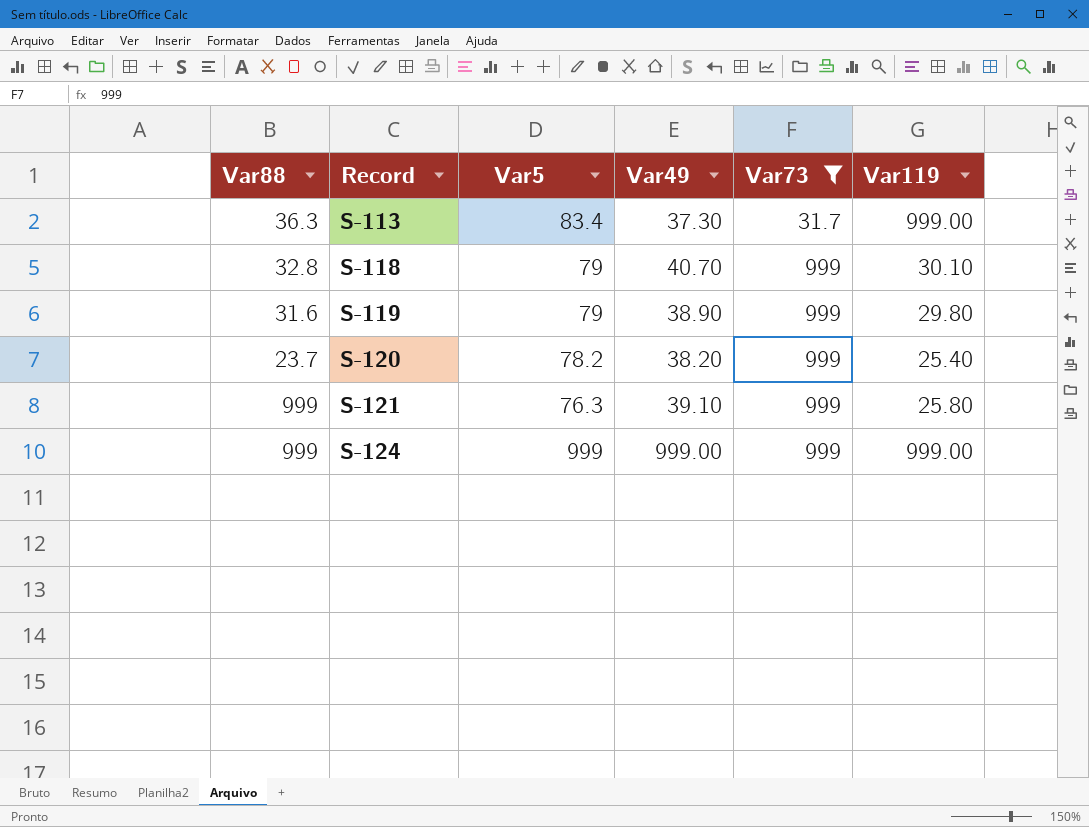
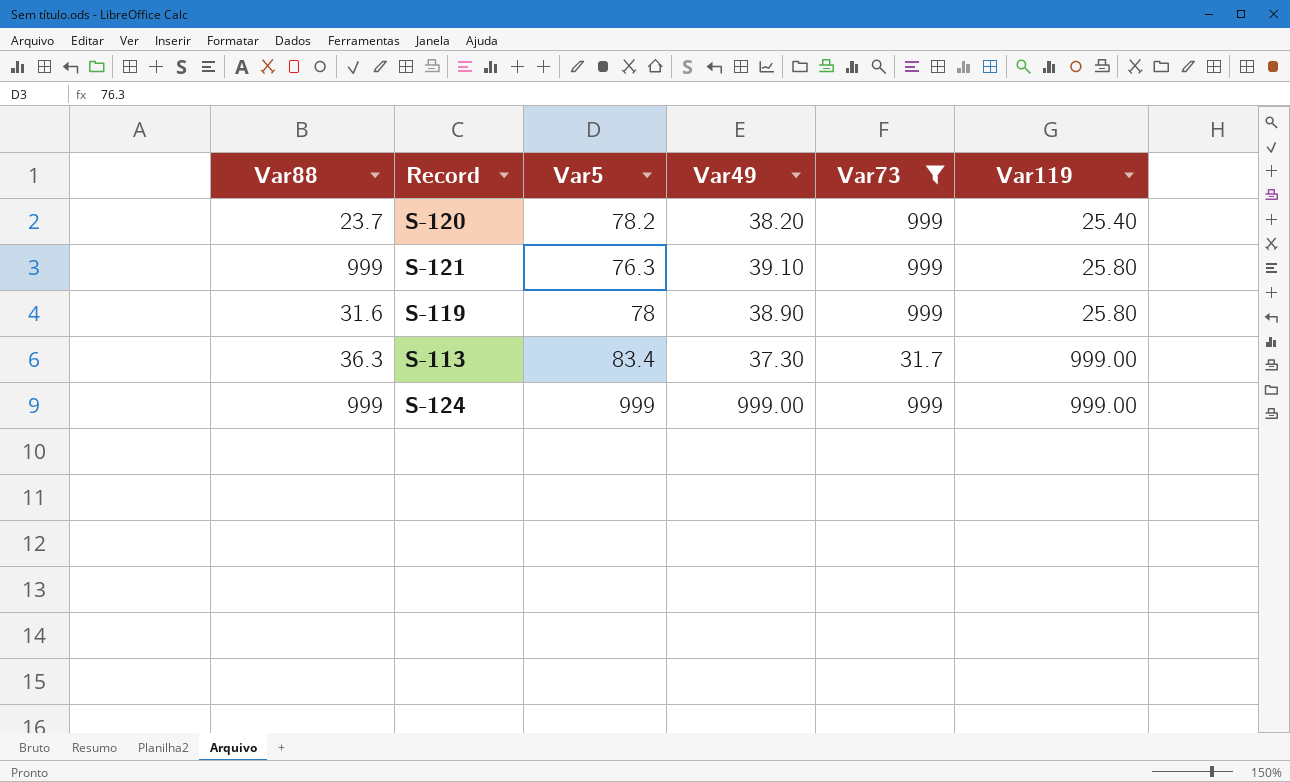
row order: Record ascending -> Var119 ascending
row S-118: 32.8 | 79 | 40.70 | 999 | 30.10 -> none
S-119 | Var5: 79 -> 78
S-119 | Var119: 29.80 -> 25.80

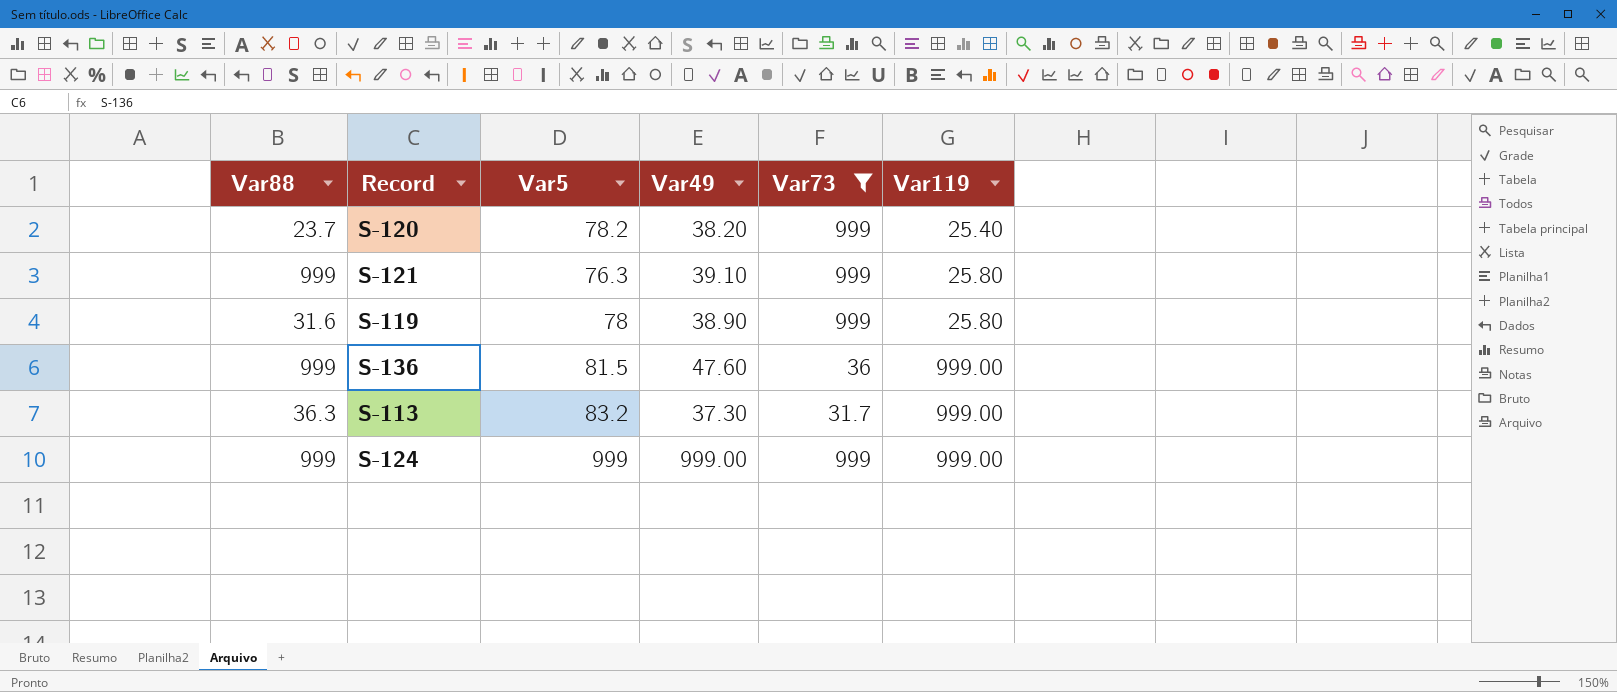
row S-136: none -> 999 | 81.5 | 47.60 | 36 | 999.00
S-113 | Var5: 83.4 -> 83.2

